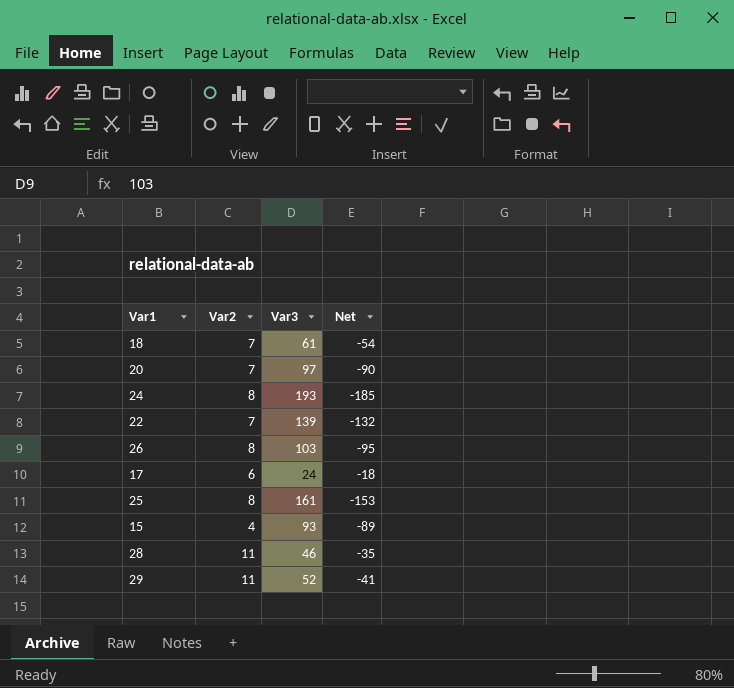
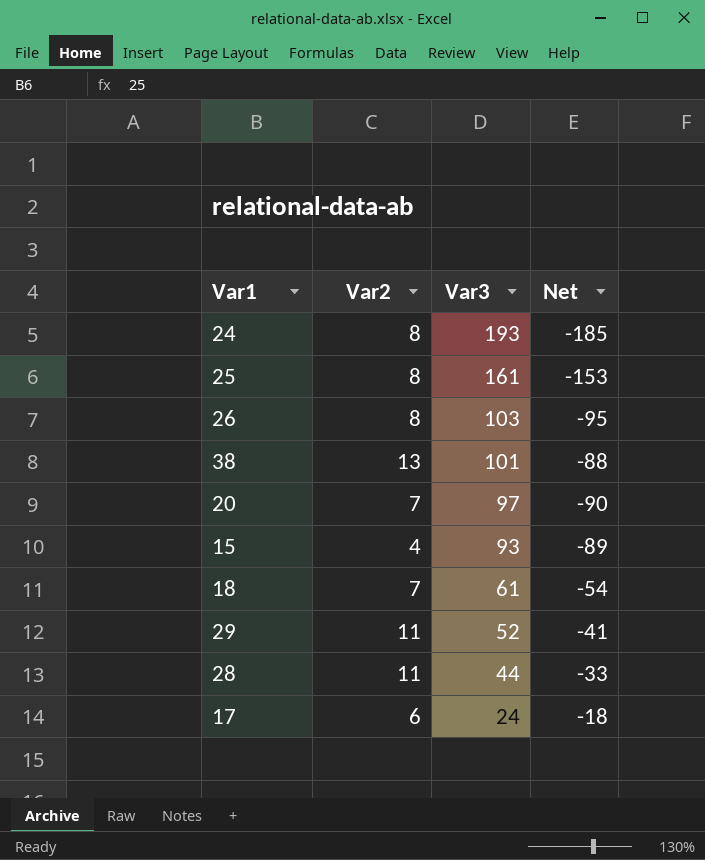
row order: none -> Var3 descending
row 22: 7 | 139 | -132 -> none
row 38: none -> 13 | 101 | -88
28 | Var3: 46 -> 44
28 | Net: -35 -> -33

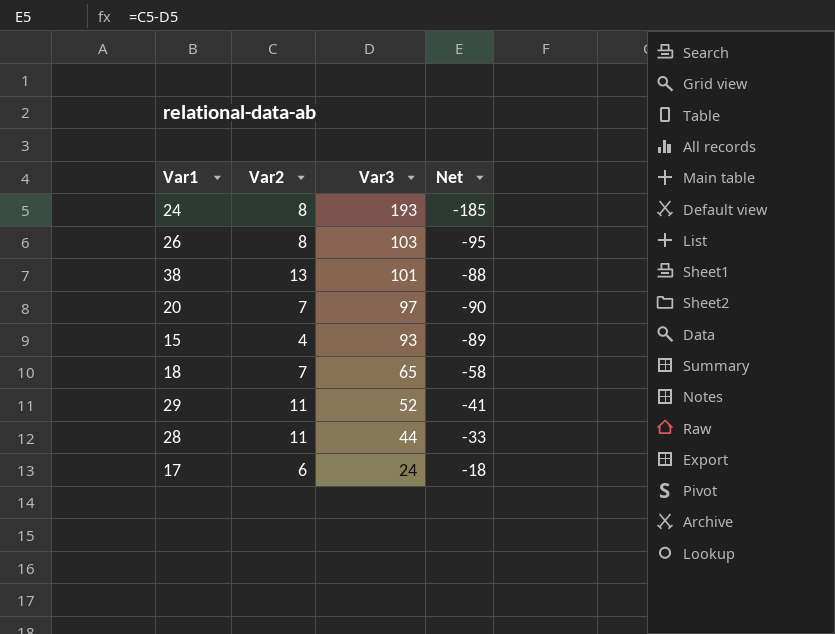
row 25: 8 | 161 | -153 -> none
18 | Var3: 61 -> 65
18 | Net: -54 -> -58

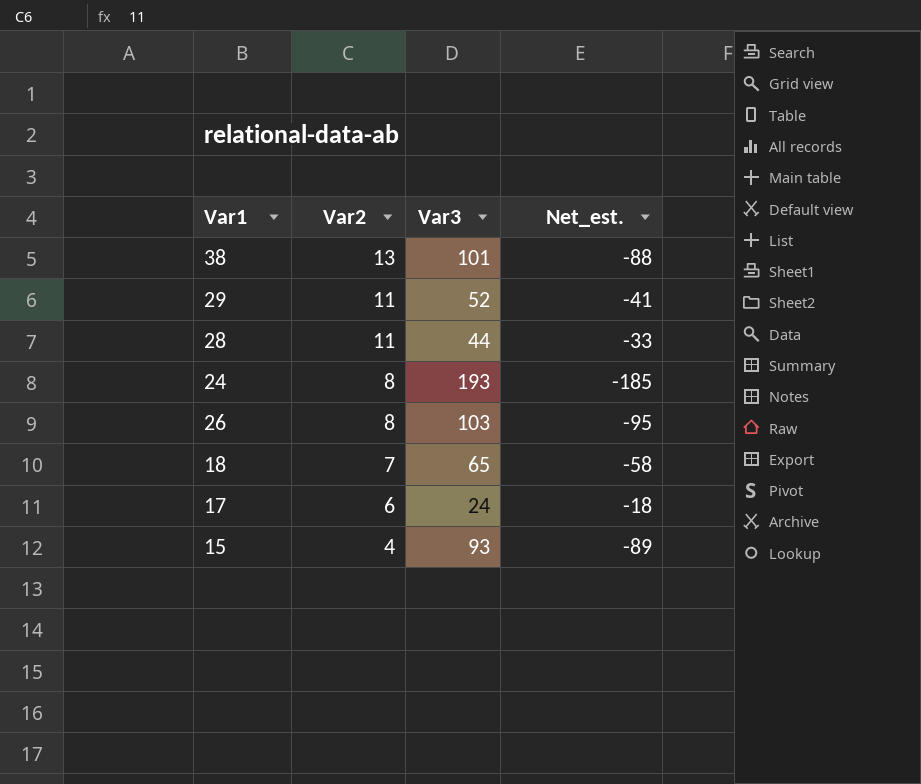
row order: Var3 descending -> Var2 descending
column name: Net -> Net_est.
row 20: 7 | 97 | -90 -> none

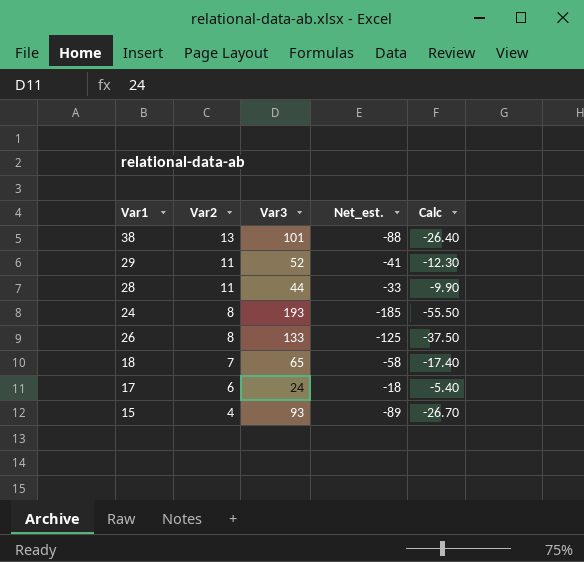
column Calc | formula: none -> [Net_est.] * 0.3
26 | Var3: 103 -> 133
26 | Net_est.: -95 -> -125

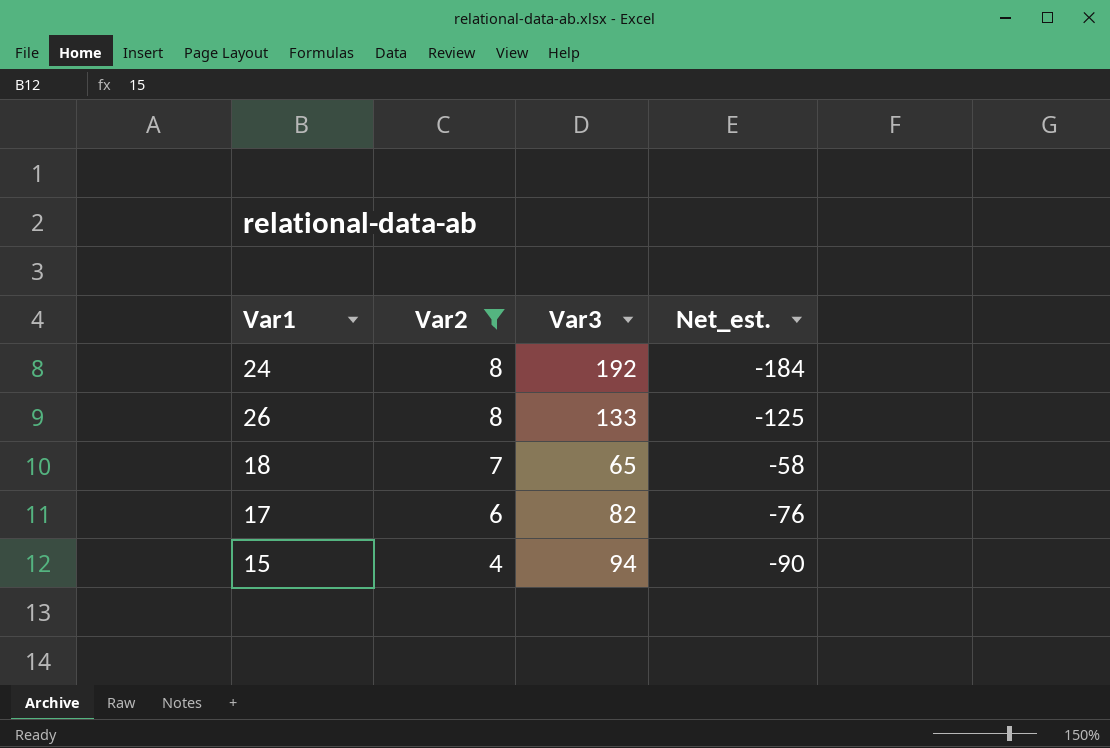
filter: none -> Var2 <= 8
column Calc | formula: [Net_est.] * 0.3 -> none
24 | Var3: 193 -> 192
24 | Net_est.: -185 -> -184
17 | Var3: 24 -> 82
17 | Net_est.: -18 -> -76
15 | Var3: 93 -> 94
15 | Net_est.: -89 -> -90

